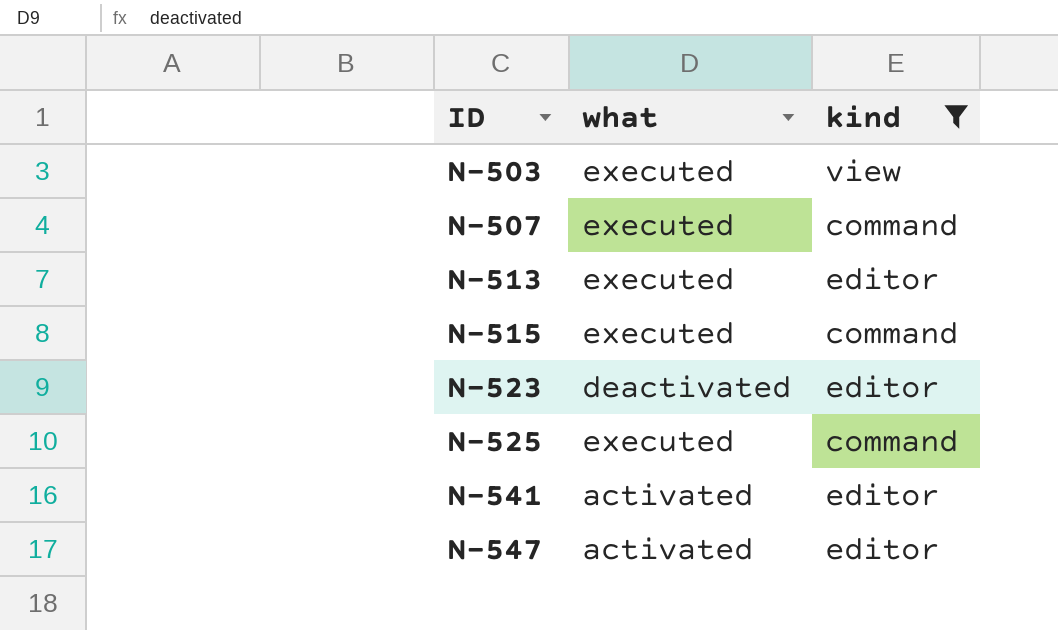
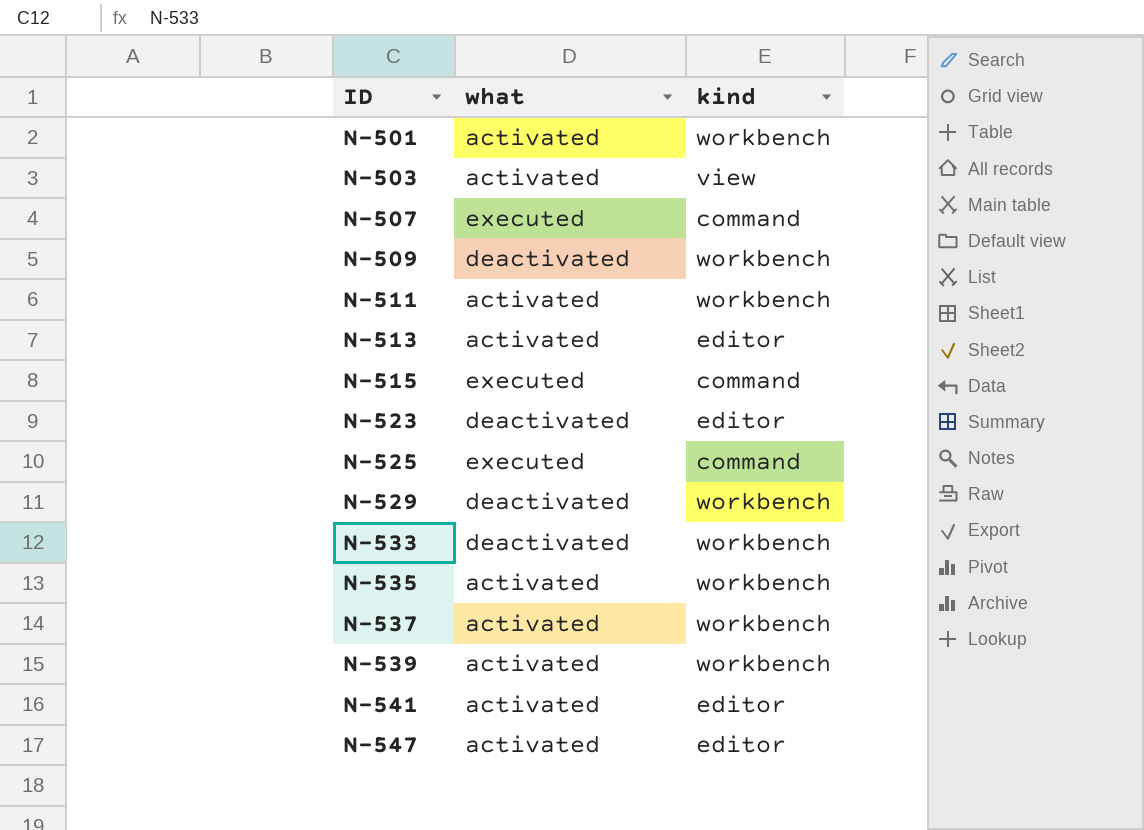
filter: kind != workbench -> none
N-503 | what: executed -> activated
N-513 | what: executed -> activated

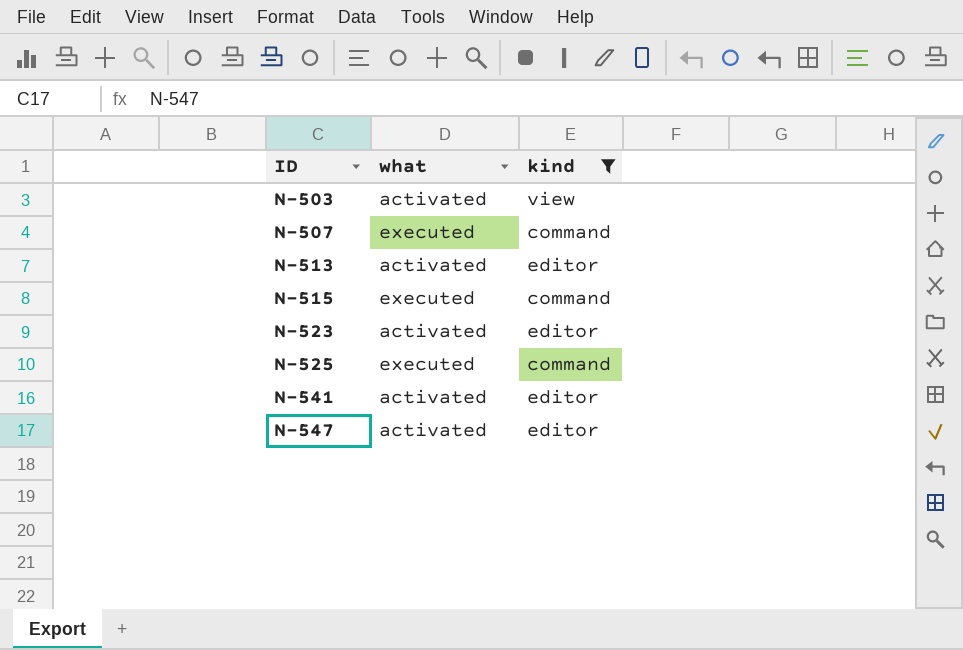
filter: none -> kind != workbench
N-523 | what: deactivated -> activated

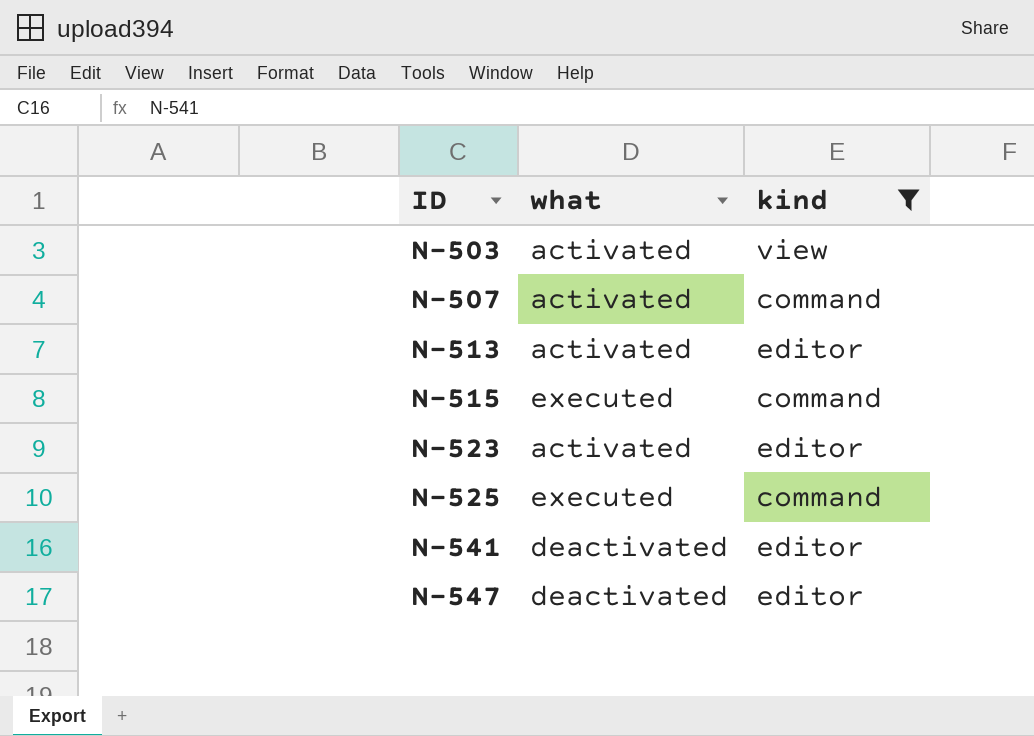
N-507 | what: executed -> activated
N-541 | what: activated -> deactivated
N-547 | what: activated -> deactivated

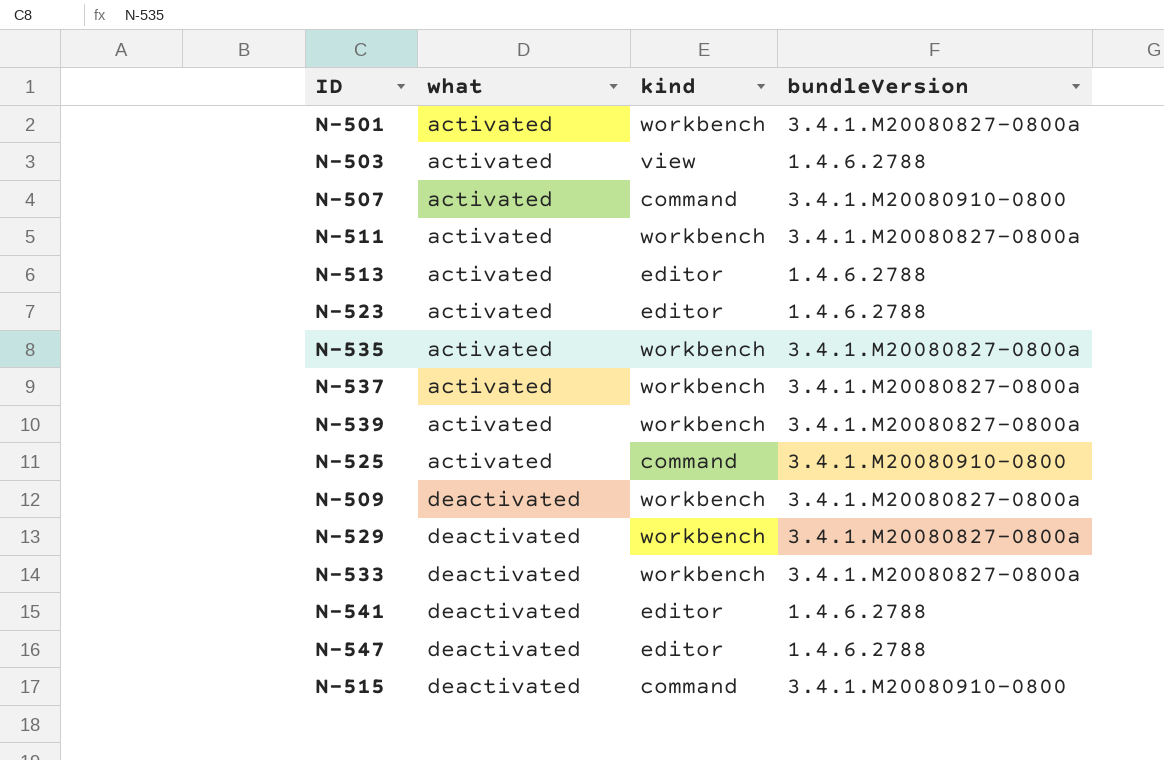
filter: kind != workbench -> none
row order: ID ascending -> what ascending
column bundleVersion | position: none -> 4
N-525 | what: executed -> activated
N-515 | what: executed -> deactivated

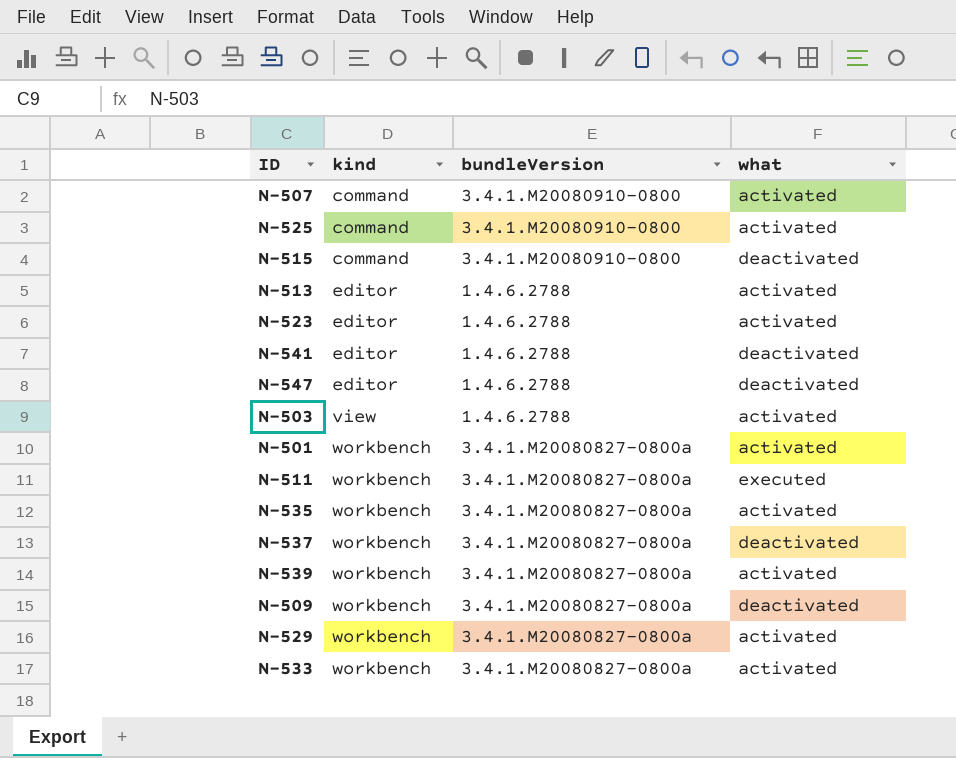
row order: what ascending -> kind ascending
column what | position: 2 -> 4
N-511 | what: activated -> executed
N-537 | what: activated -> deactivated
N-529 | what: deactivated -> activated
N-533 | what: deactivated -> activated

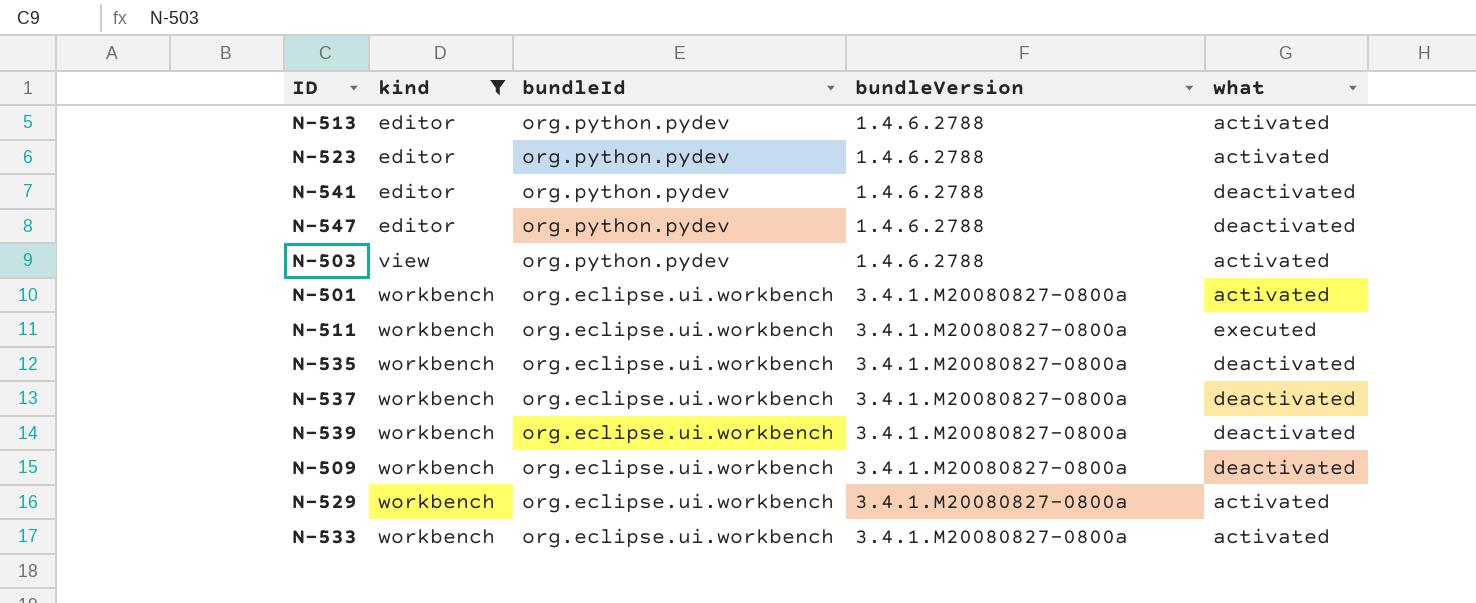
filter: none -> kind != command
column bundleId | position: none -> 3
N-535 | what: activated -> deactivated
N-539 | what: activated -> deactivated

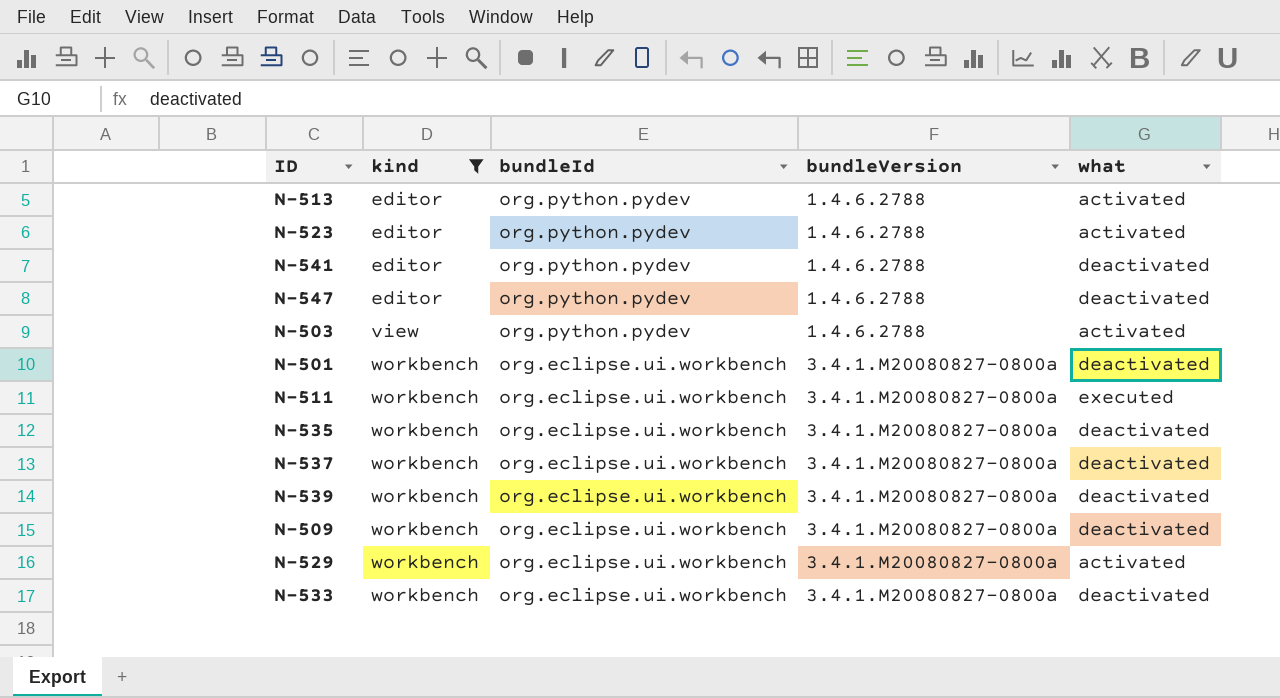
N-501 | what: activated -> deactivated
N-533 | what: activated -> deactivated

